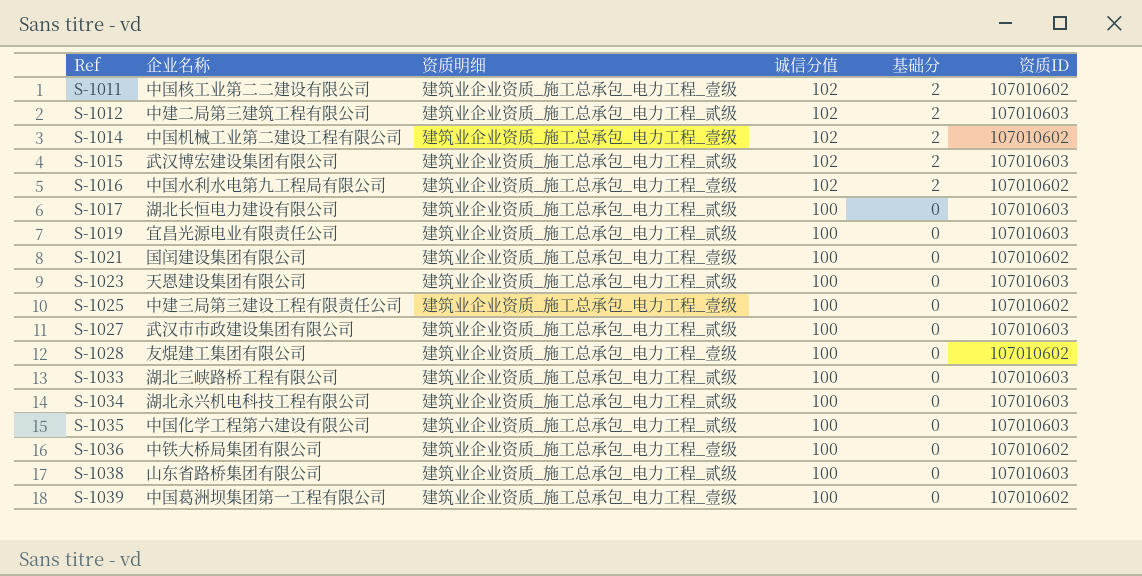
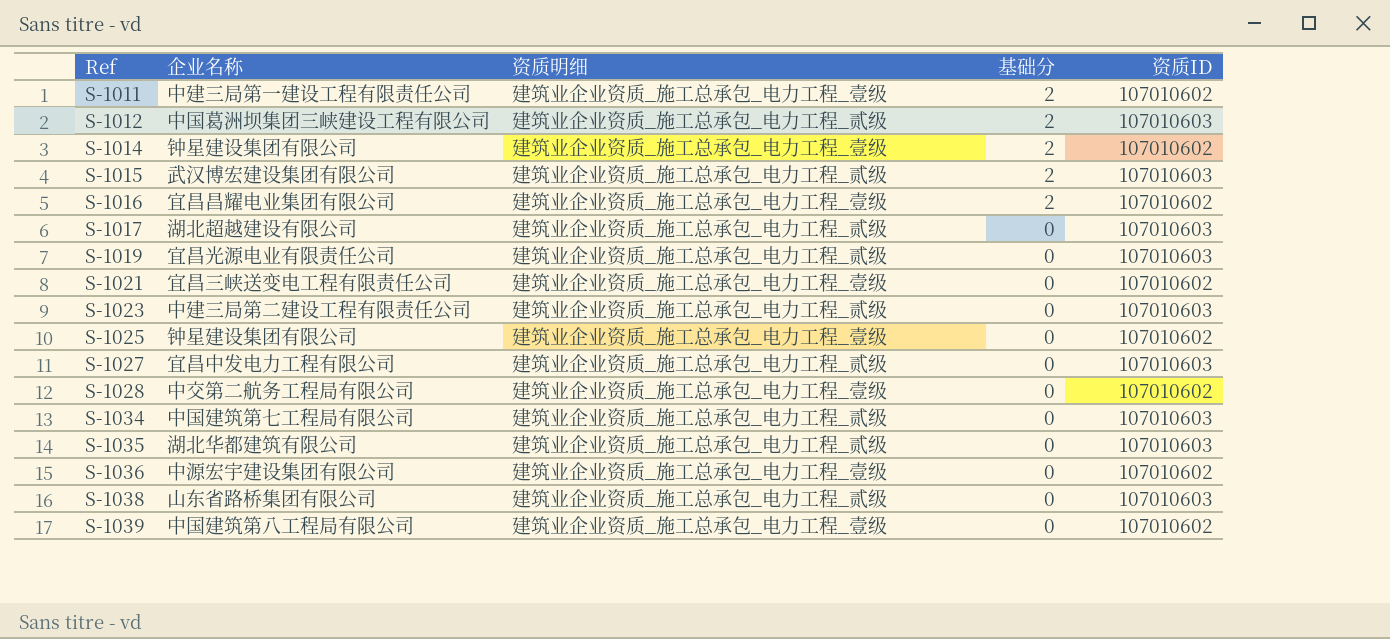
column 诚信分值 | position: 4 -> none
row S-1033: 湖北三峡路桥工程有限公司 | 建筑业企业资质_施工总承包_电力工程_贰级 | 100 | 0 | 107010603 -> none
S-1011 | 企业名称: 中国核工业第二二建设有限公司 -> 中建三局第一建设工程有限责任公司
S-1012 | 企业名称: 中建二局第三建筑工程有限公司 -> 中国葛洲坝集团三峡建设工程有限公司
S-1014 | 企业名称: 中国机械工业第二建设工程有限公司 -> 钟星建设集团有限公司
S-1016 | 企业名称: 中国水利水电第九工程局有限公司 -> 宜昌昌耀电业集团有限公司
S-1017 | 企业名称: 湖北长恒电力建设有限公司 -> 湖北超越建设有限公司
S-1021 | 企业名称: 国闰建设集团有限公司 -> 宜昌三峡送变电工程有限责任公司
S-1023 | 企业名称: 天恩建设集团有限公司 -> 中建三局第二建设工程有限责任公司
S-1025 | 企业名称: 中建三局第三建设工程有限责任公司 -> 钟星建设集团有限公司
S-1027 | 企业名称: 武汉市市政建设集团有限公司 -> 宜昌中发电力工程有限公司
S-1028 | 企业名称: 友焜建工集团有限公司 -> 中交第二航务工程局有限公司
S-1034 | 企业名称: 湖北永兴机电科技工程有限公司 -> 中国建筑第七工程局有限公司
S-1035 | 企业名称: 中国化学工程第六建设有限公司 -> 湖北华都建筑有限公司
S-1036 | 企业名称: 中铁大桥局集团有限公司 -> 中源宏宇建设集团有限公司
S-1039 | 企业名称: 中国葛洲坝集团第一工程有限公司 -> 中国建筑第八工程局有限公司

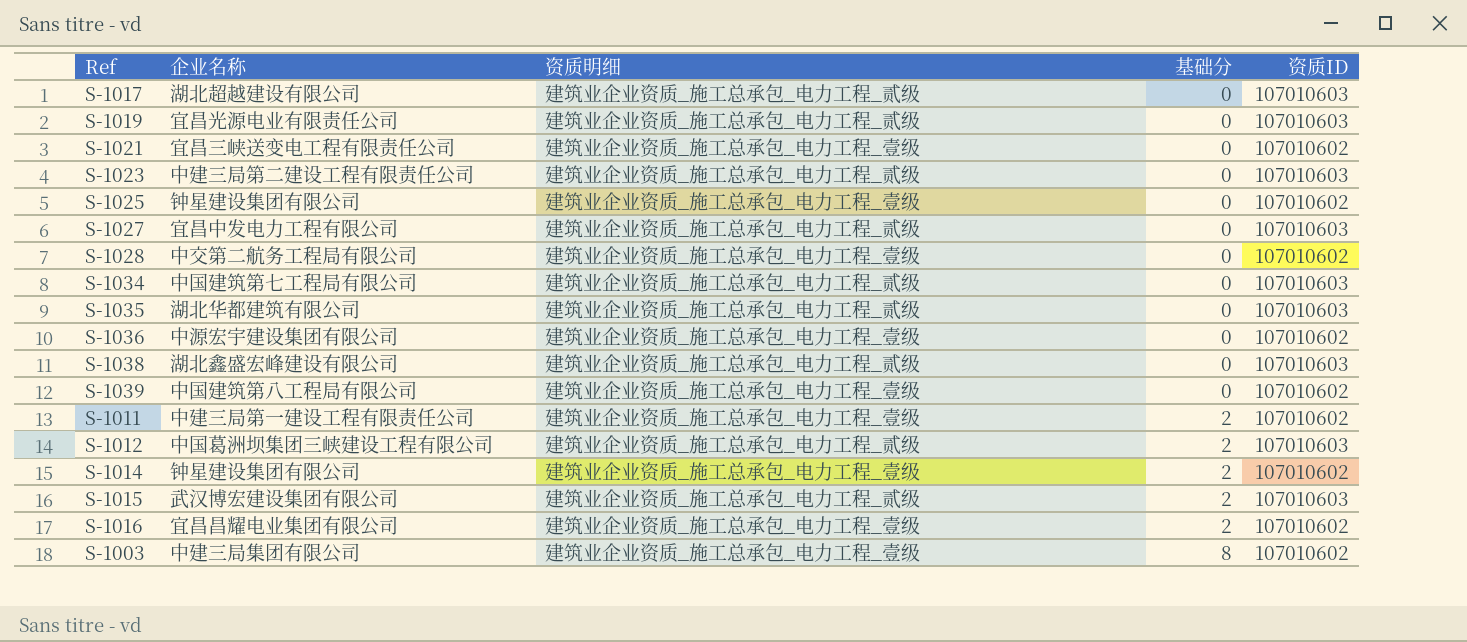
row order: Ref ascending -> 基础分 ascending
S-1038 | 企业名称: 山东省路桥集团有限公司 -> 湖北鑫盛宏峰建设有限公司
row S-1003: none -> 中建三局集团有限公司 | 建筑业企业资质_施工总承包_电力工程_壹级 | 8 | 107010602

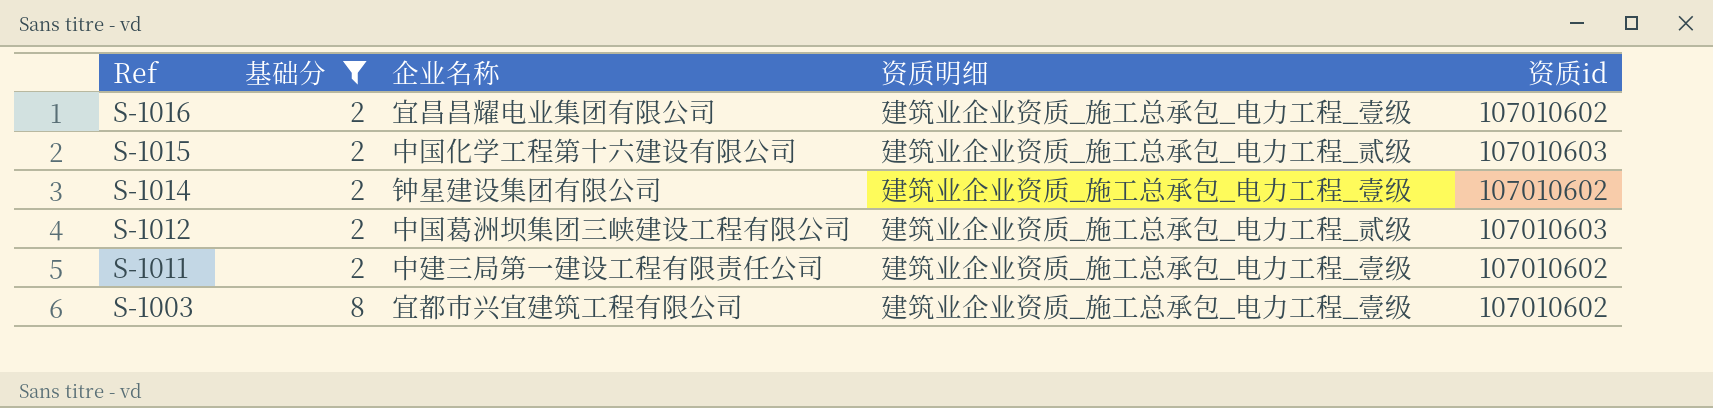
filter: none -> 基础分 != 0
row order: 基础分 ascending -> Ref descending
column 基础分 | position: 4 -> 2
column name: 资质ID -> 资质id
S-1015 | 企业名称: 武汉博宏建设集团有限公司 -> 中国化学工程第十六建设有限公司
S-1003 | 企业名称: 中建三局集团有限公司 -> 宜都市兴宜建筑工程有限公司

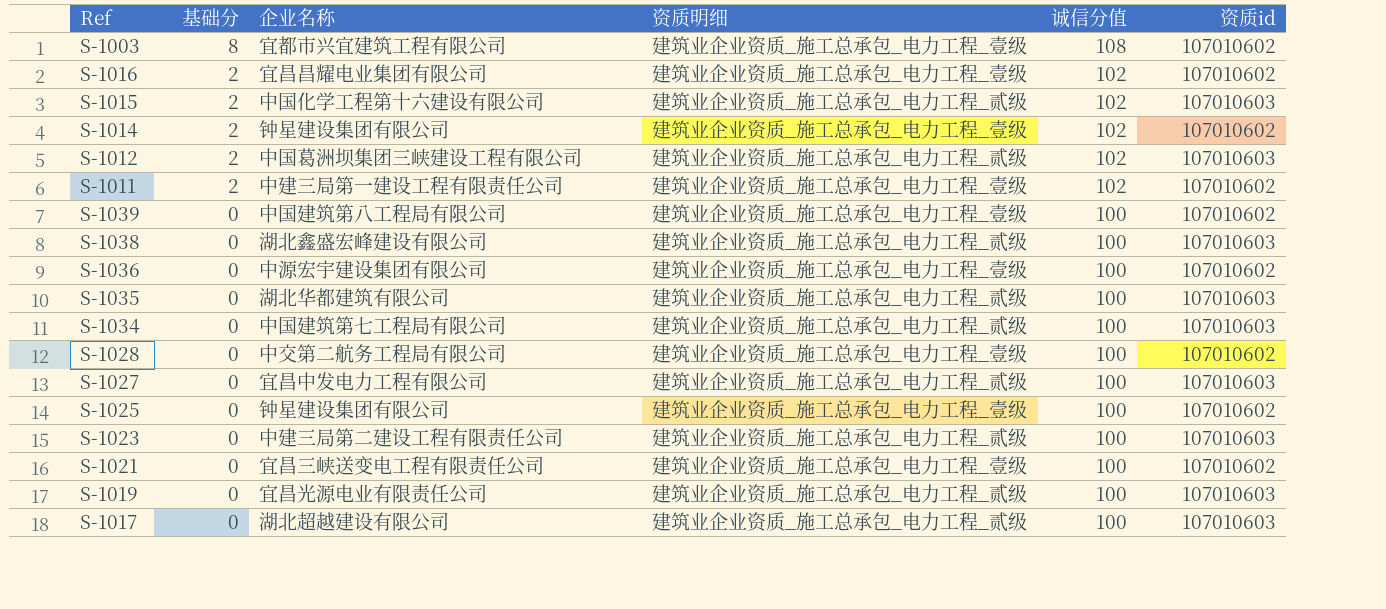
filter: 基础分 != 0 -> none
row order: Ref descending -> 基础分 descending
column 诚信分值 | position: none -> 5

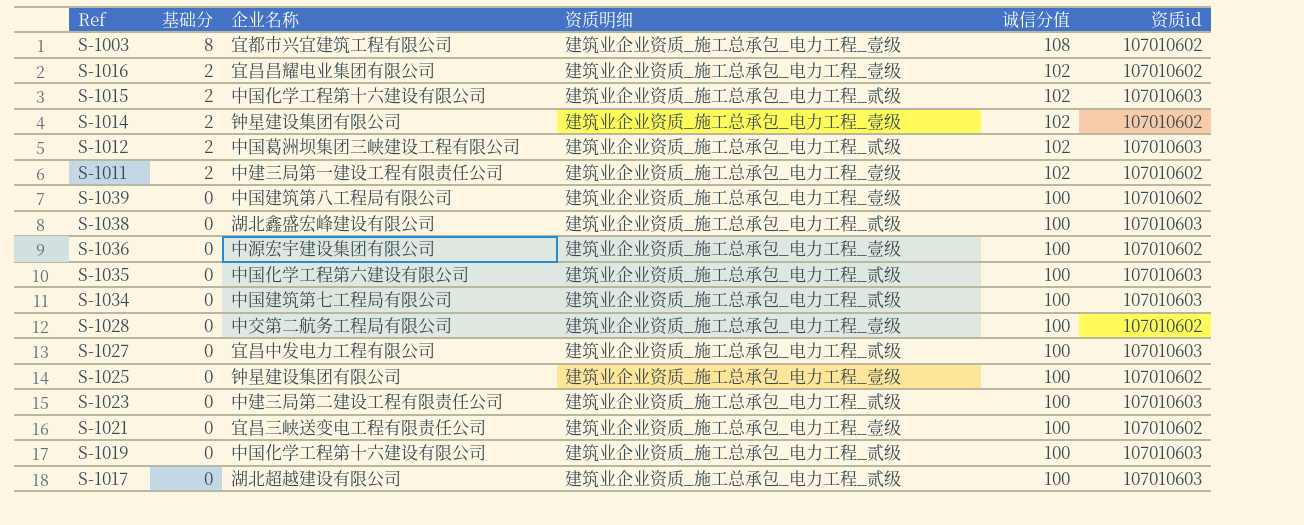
S-1035 | 企业名称: 湖北华都建筑有限公司 -> 中国化学工程第六建设有限公司
S-1019 | 企业名称: 宜昌光源电业有限责任公司 -> 中国化学工程第十六建设有限公司

